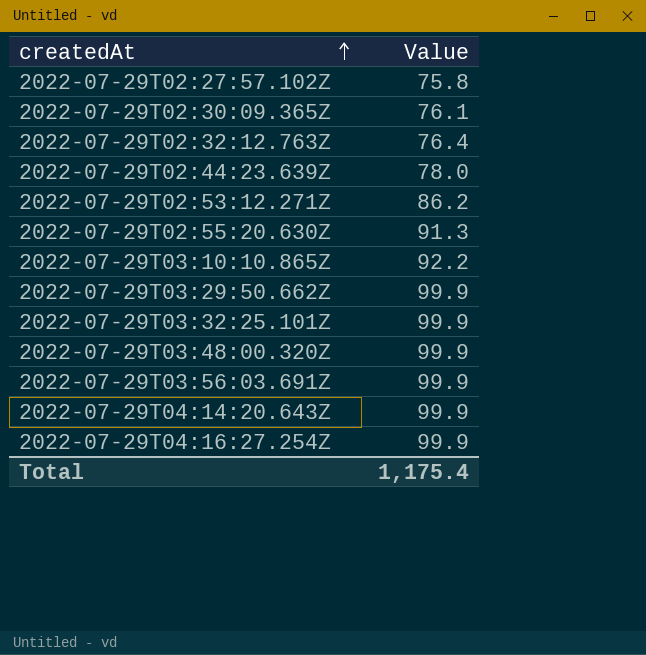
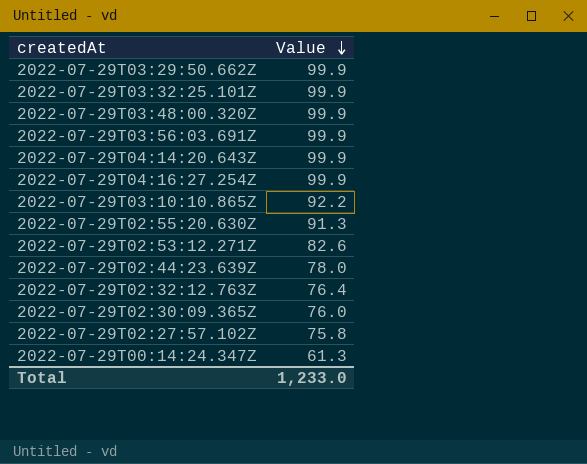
row order: createdAt ascending -> Value descending
2022-07-29T02:53:12.271Z | Value: 86.2 -> 82.6
2022-07-29T02:30:09.365Z | Value: 76.1 -> 76.0
row 2022-07-29T00:14:24.347Z: none -> 61.3
Total | Value: 1,175.4 -> 1,233.0

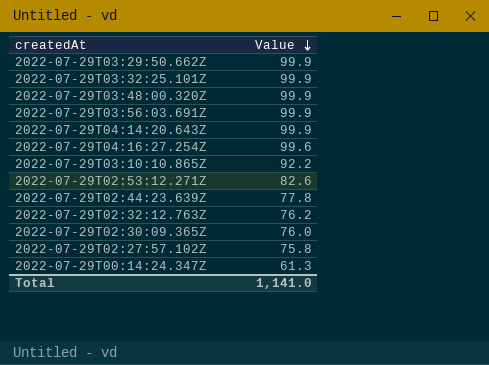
row 2022-07-29T02:55:20.630Z: 91.3 -> none
2022-07-29T04:16:27.254Z | Value: 99.9 -> 99.6
2022-07-29T02:44:23.639Z | Value: 78.0 -> 77.8
2022-07-29T02:32:12.763Z | Value: 76.4 -> 76.2
Total | Value: 1,233.0 -> 1,141.0

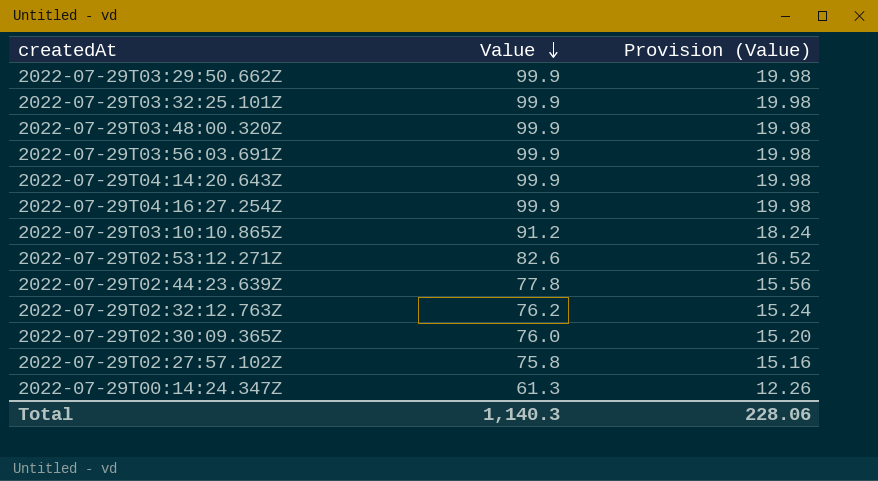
column Provision (Value) | formula: none -> [Value] * 0.2
2022-07-29T04:16:27.254Z | Value: 99.6 -> 99.9
2022-07-29T03:10:10.865Z | Value: 92.2 -> 91.2
Total | Value: 1,141.0 -> 1,140.3

